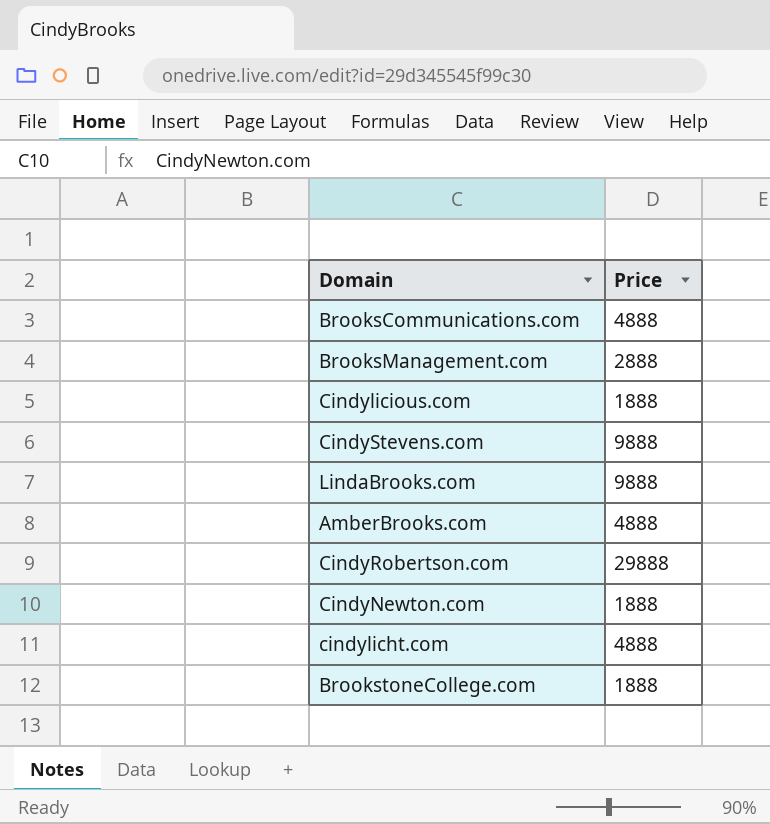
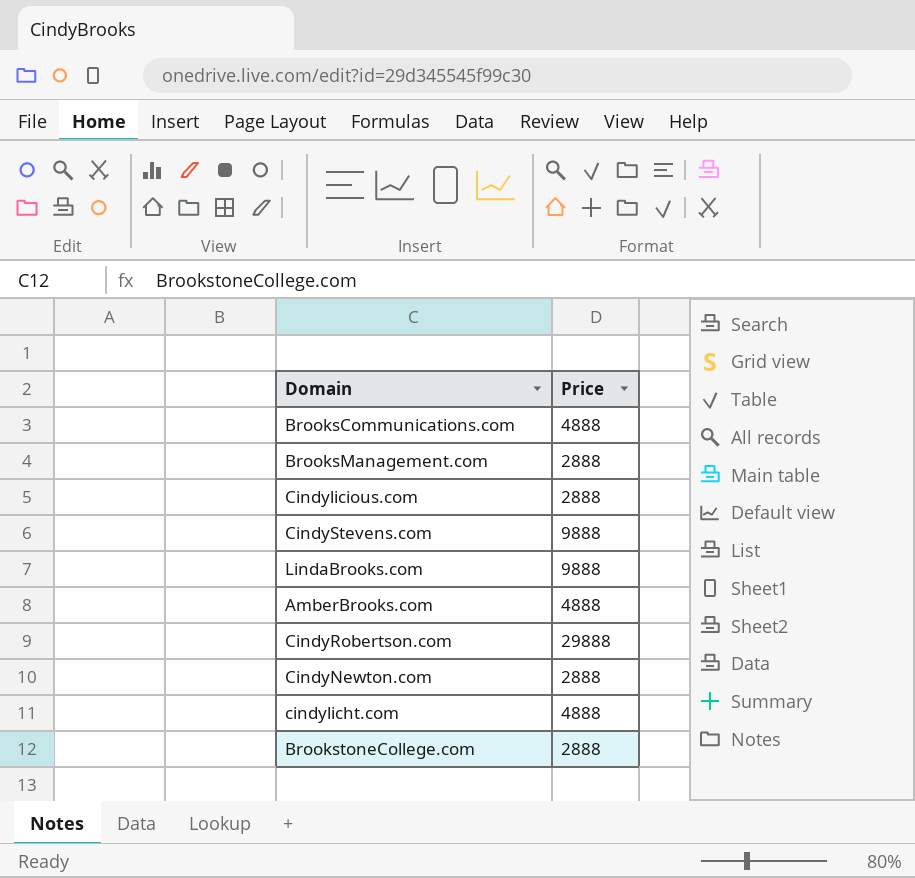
Cindylicious.com | Price: 1888 -> 2888
CindyNewton.com | Price: 1888 -> 2888
BrookstoneCollege.com | Price: 1888 -> 2888

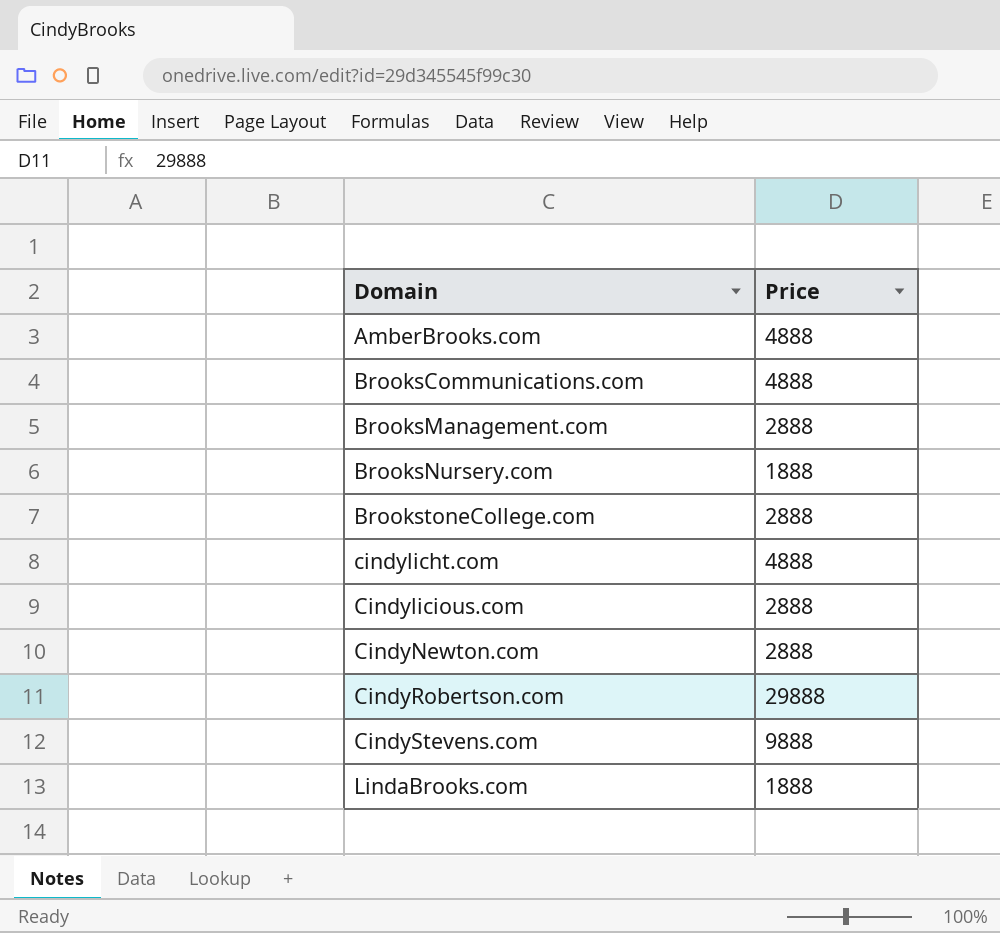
row order: none -> Domain ascending
row BrooksNursery.com: none -> 1888
LindaBrooks.com | Price: 9888 -> 1888

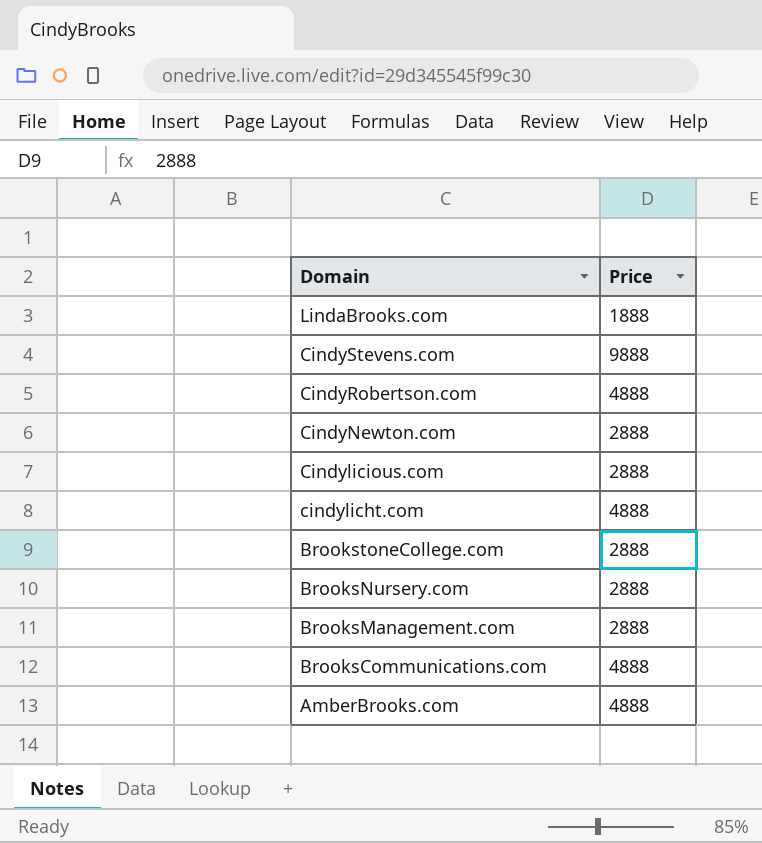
row order: Domain ascending -> Domain descending
CindyRobertson.com | Price: 29888 -> 4888
BrooksNursery.com | Price: 1888 -> 2888

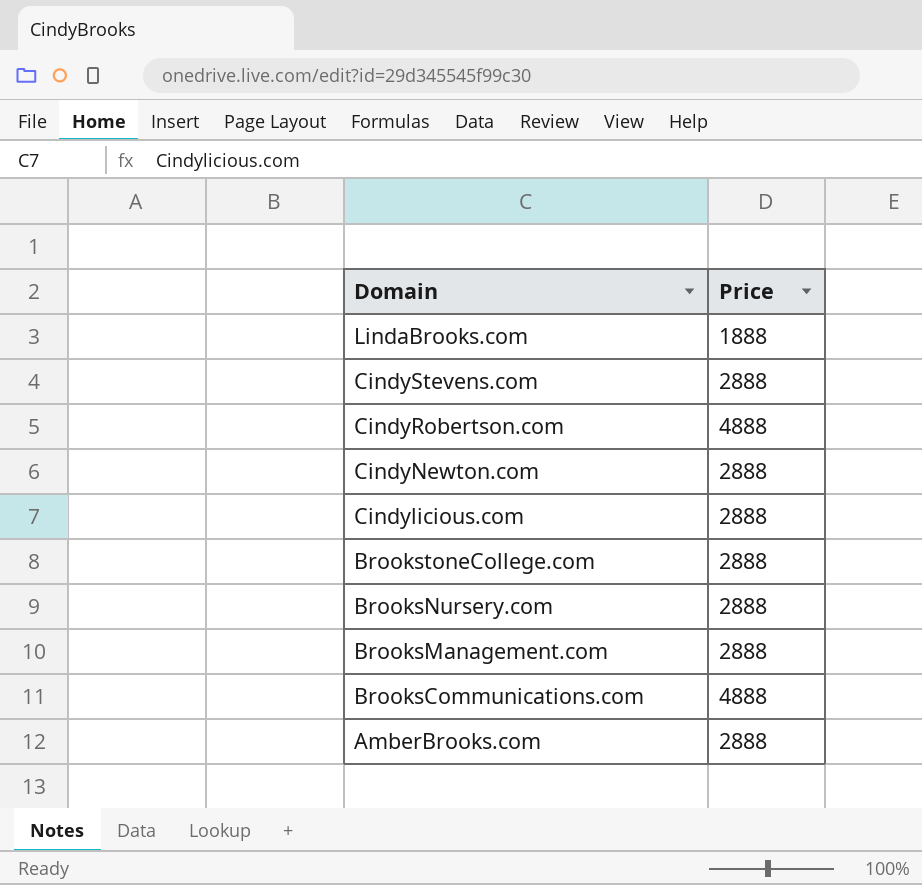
row cindylicht.com: 4888 -> none
CindyStevens.com | Price: 9888 -> 2888
AmberBrooks.com | Price: 4888 -> 2888

